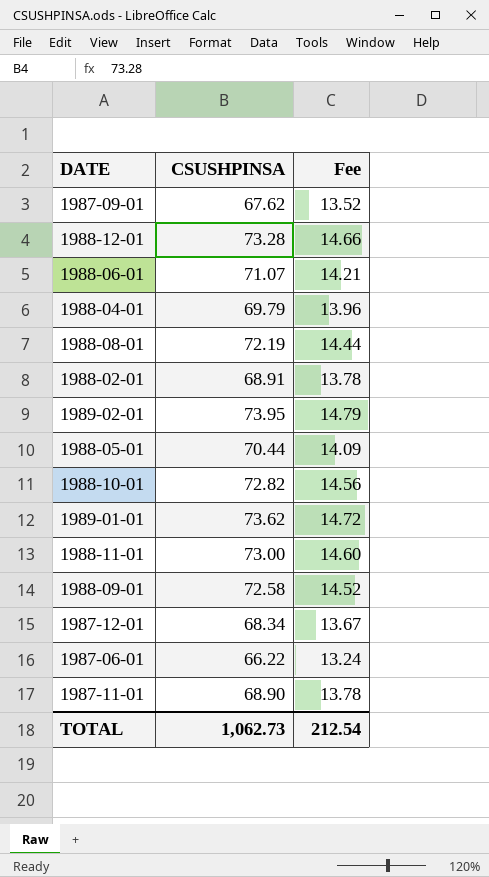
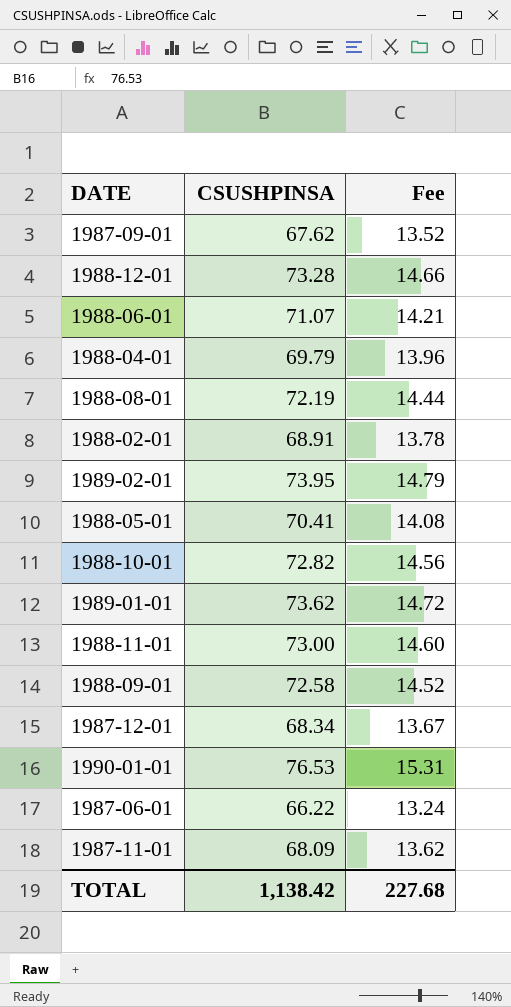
1988-05-01 | CSUSHPINSA: 70.44 -> 70.41
1988-05-01 | Fee: 14.09 -> 14.08
row 1990-01-01: none -> 76.53 | 15.31
1987-11-01 | CSUSHPINSA: 68.90 -> 68.09
1987-11-01 | Fee: 13.78 -> 13.62
TOTAL | CSUSHPINSA: 1,062.73 -> 1,138.42
TOTAL | Fee: 212.54 -> 227.68

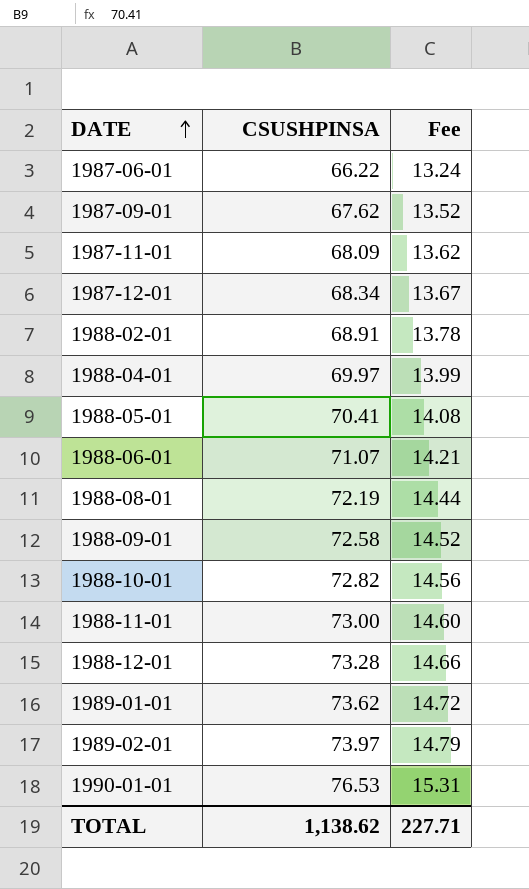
row order: none -> DATE ascending
1988-04-01 | CSUSHPINSA: 69.79 -> 69.97
1988-04-01 | Fee: 13.96 -> 13.99
1989-02-01 | CSUSHPINSA: 73.95 -> 73.97
TOTAL | CSUSHPINSA: 1,138.42 -> 1,138.62
TOTAL | Fee: 227.68 -> 227.71

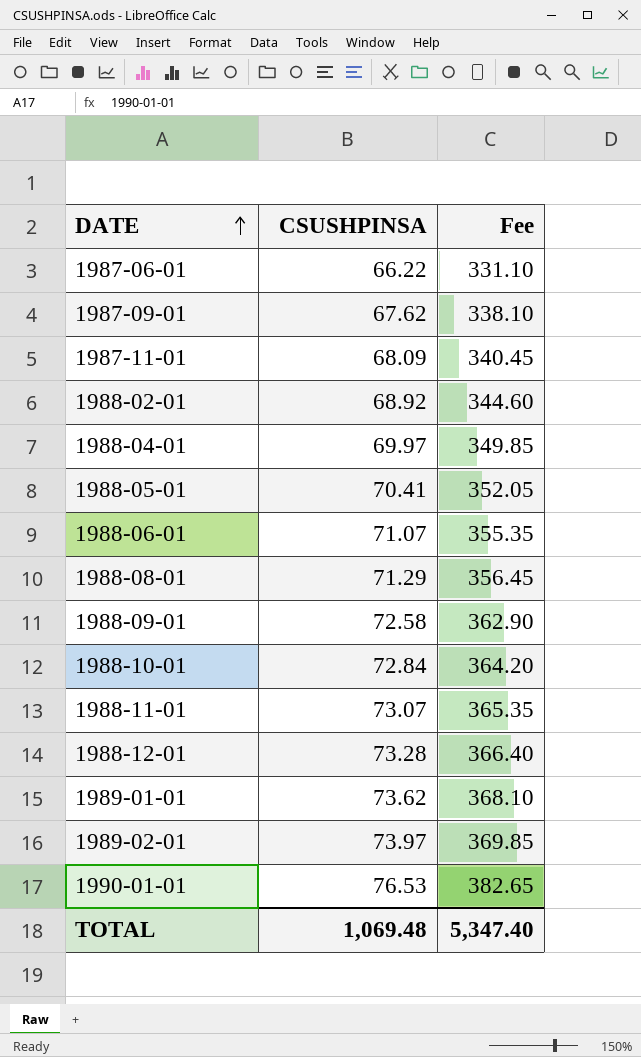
column Fee | formula: [CSUSHPINSA] * 0.2 -> [CSUSHPINSA] * 5
row 1987-12-01: 68.34 | 13.67 -> none
1988-02-01 | CSUSHPINSA: 68.91 -> 68.92
1988-08-01 | CSUSHPINSA: 72.19 -> 71.29
1988-10-01 | CSUSHPINSA: 72.82 -> 72.84
1988-11-01 | CSUSHPINSA: 73.00 -> 73.07
TOTAL | CSUSHPINSA: 1,138.62 -> 1,069.48
TOTAL | Fee: 227.71 -> 5,347.40

